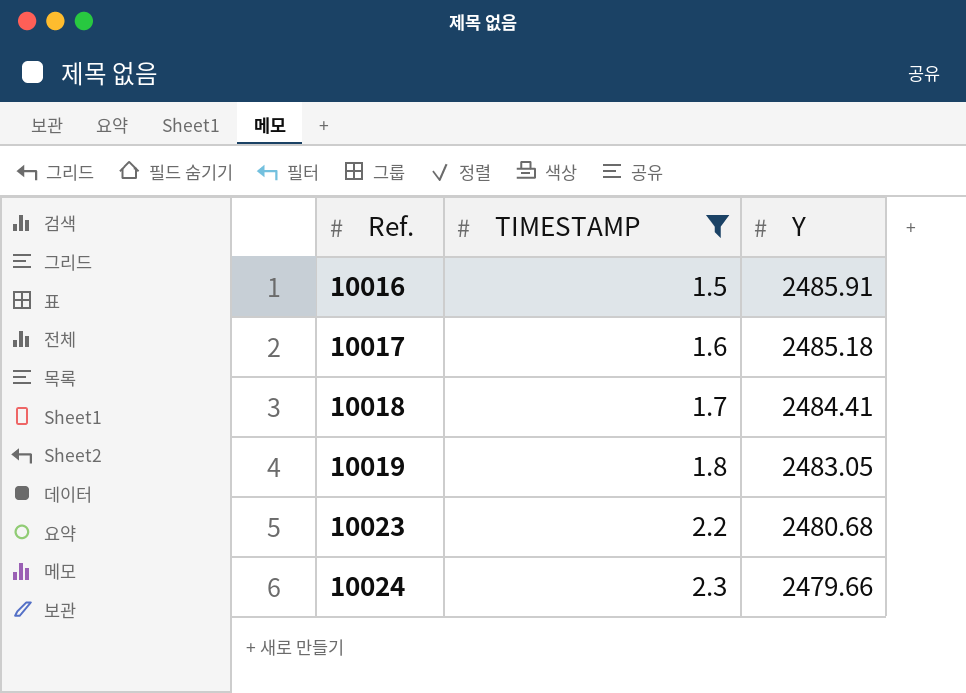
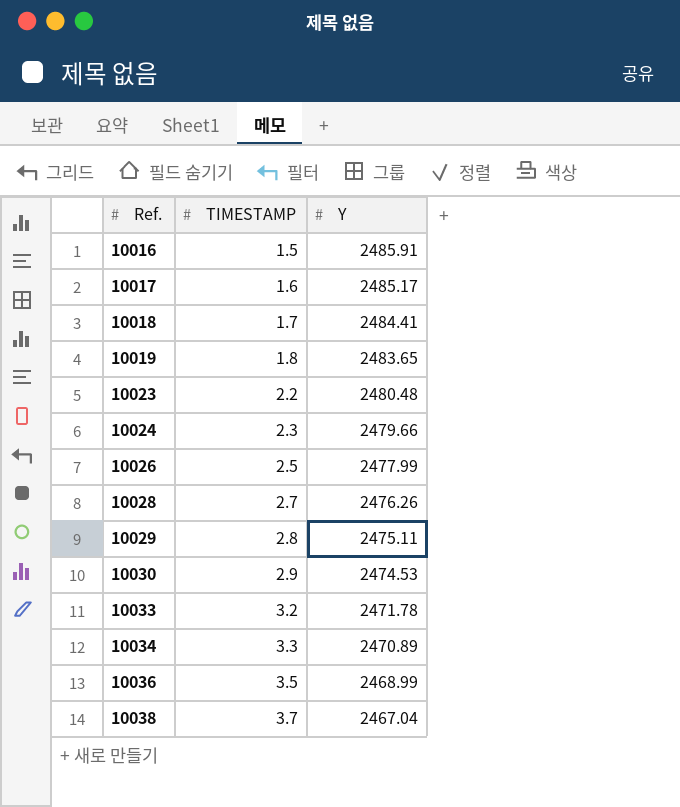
filter: TIMESTAMP <= 2.3 -> none
10017 | Y: 2485.18 -> 2485.17
10019 | Y: 2483.05 -> 2483.65
10023 | Y: 2480.68 -> 2480.48

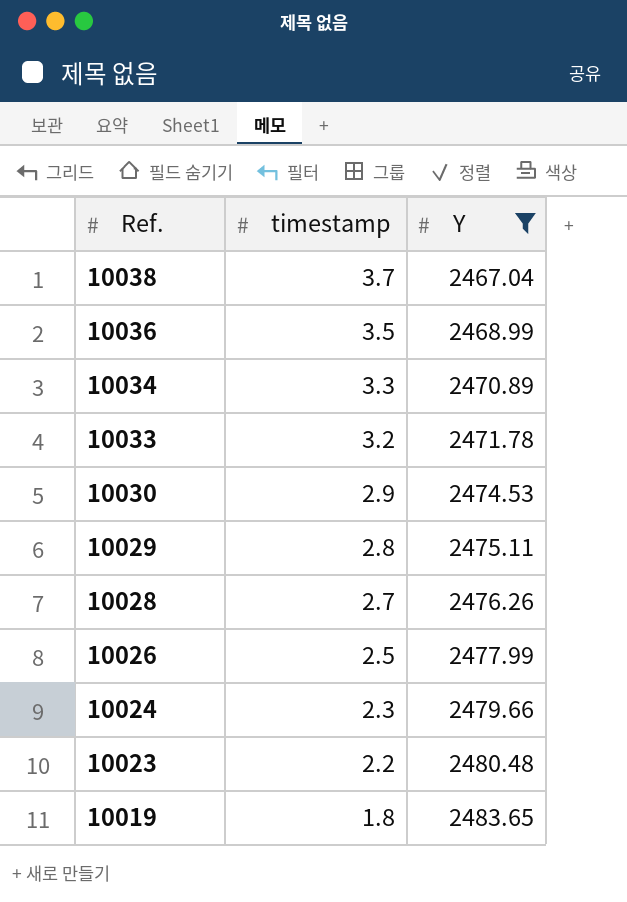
filter: none -> Y <= 2483.65
row order: Ref. ascending -> Ref. descending
column name: TIMESTAMP -> timestamp

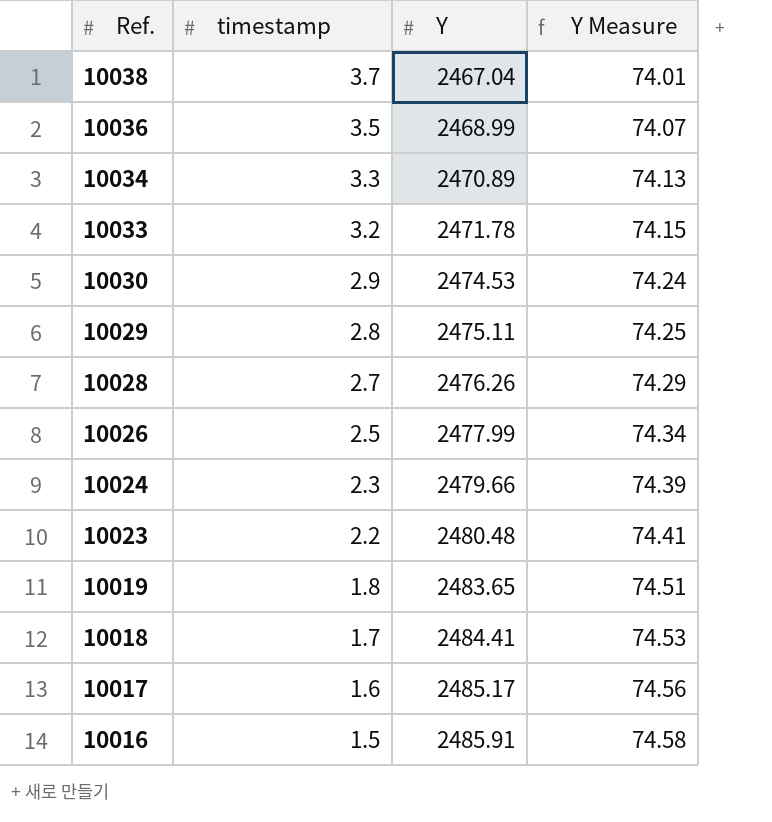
filter: Y <= 2483.65 -> none
column Y Measure | formula: none -> [Y] * 0.03

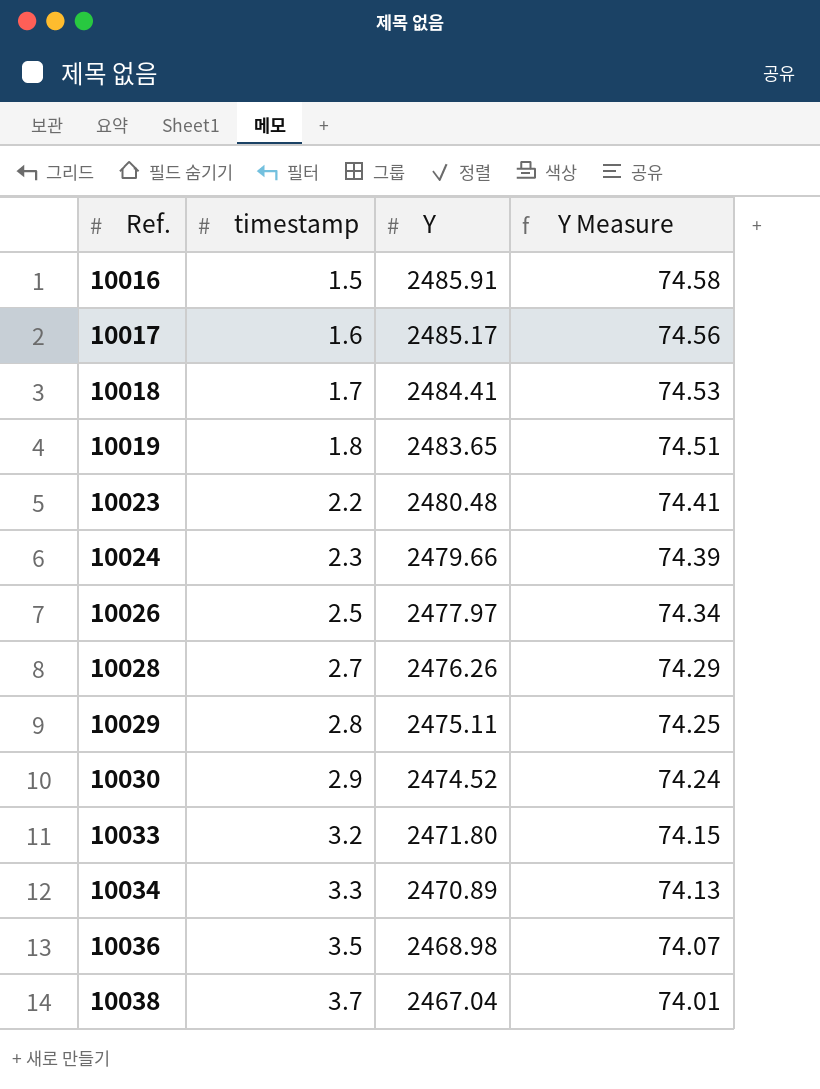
row order: Ref. descending -> Ref. ascending
10026 | Y: 2477.99 -> 2477.97
10030 | Y: 2474.53 -> 2474.52
10033 | Y: 2471.78 -> 2471.80
10036 | Y: 2468.99 -> 2468.98

